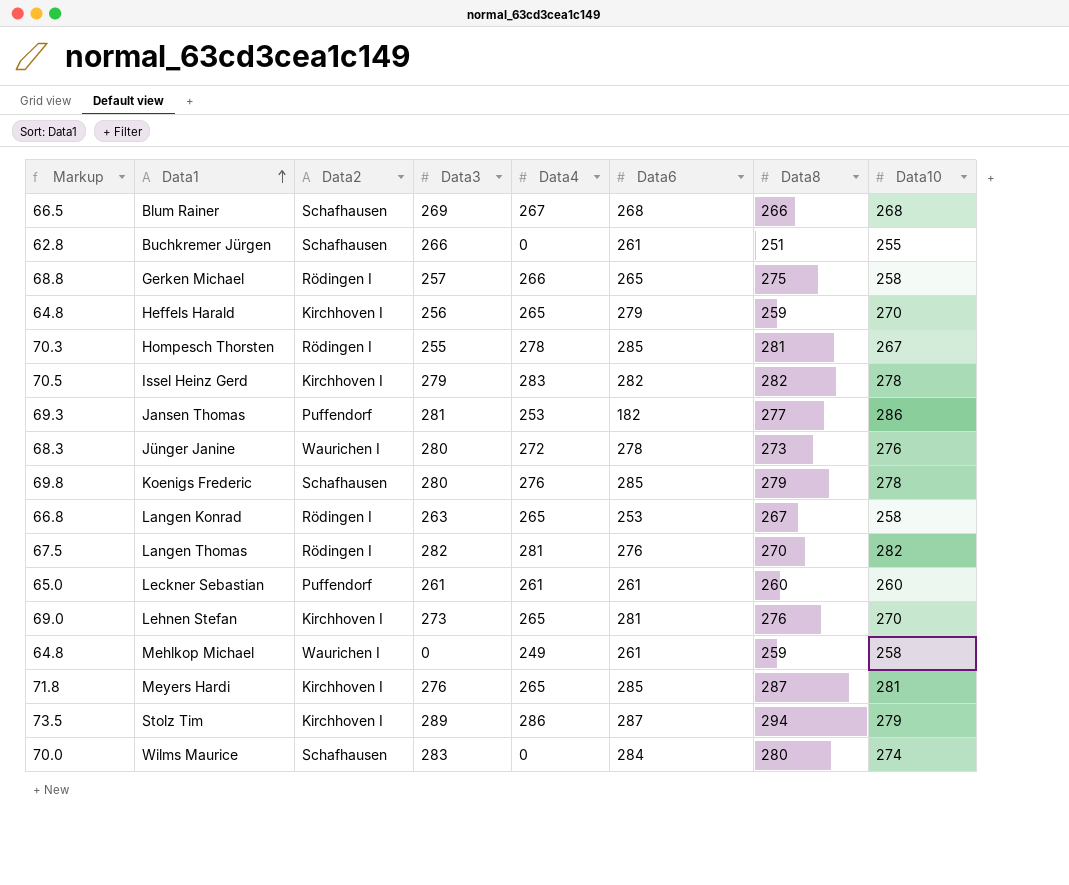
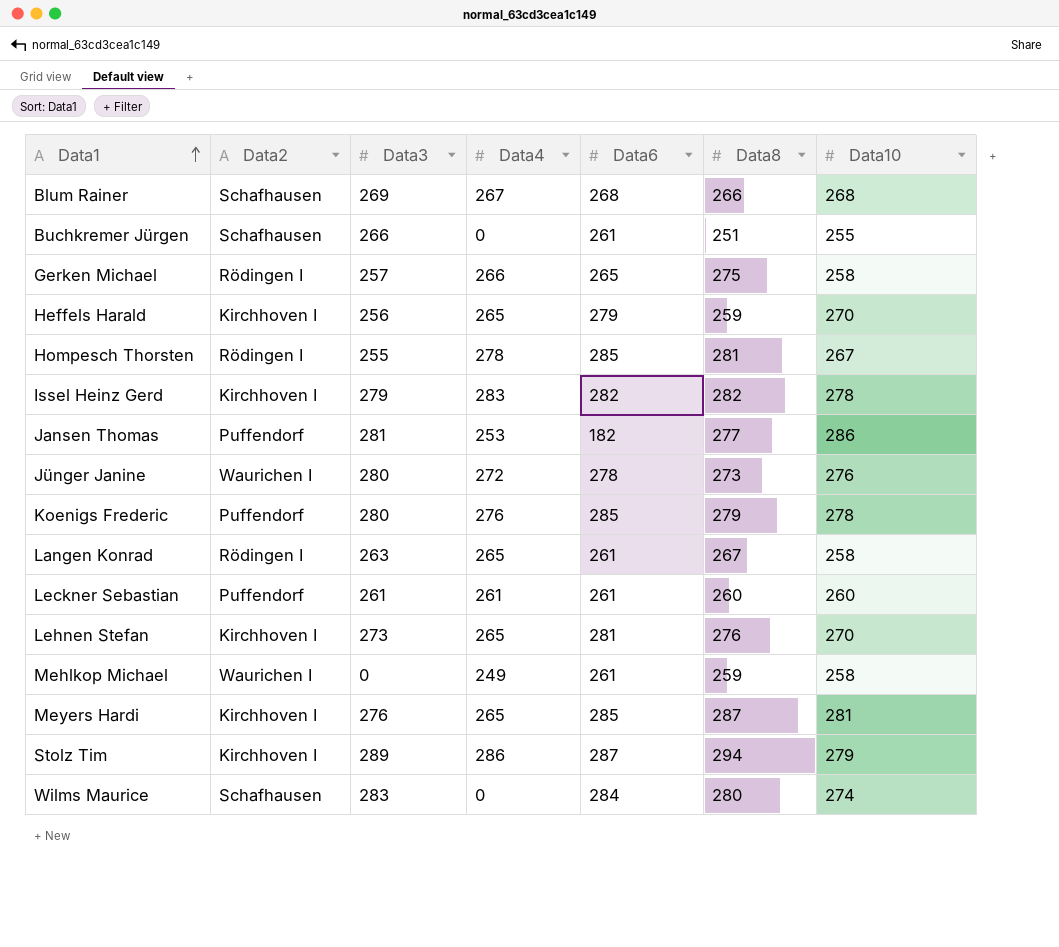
column Markup | formula: [Data8] * 0.25 -> none
row Langen Thomas: 67.5 | Rödingen I | 282 | 281 | 276 | 270 | 282 -> none
Koenigs Frederic | Data2: Schafhausen -> Puffendorf
Langen Konrad | Data6: 253 -> 261

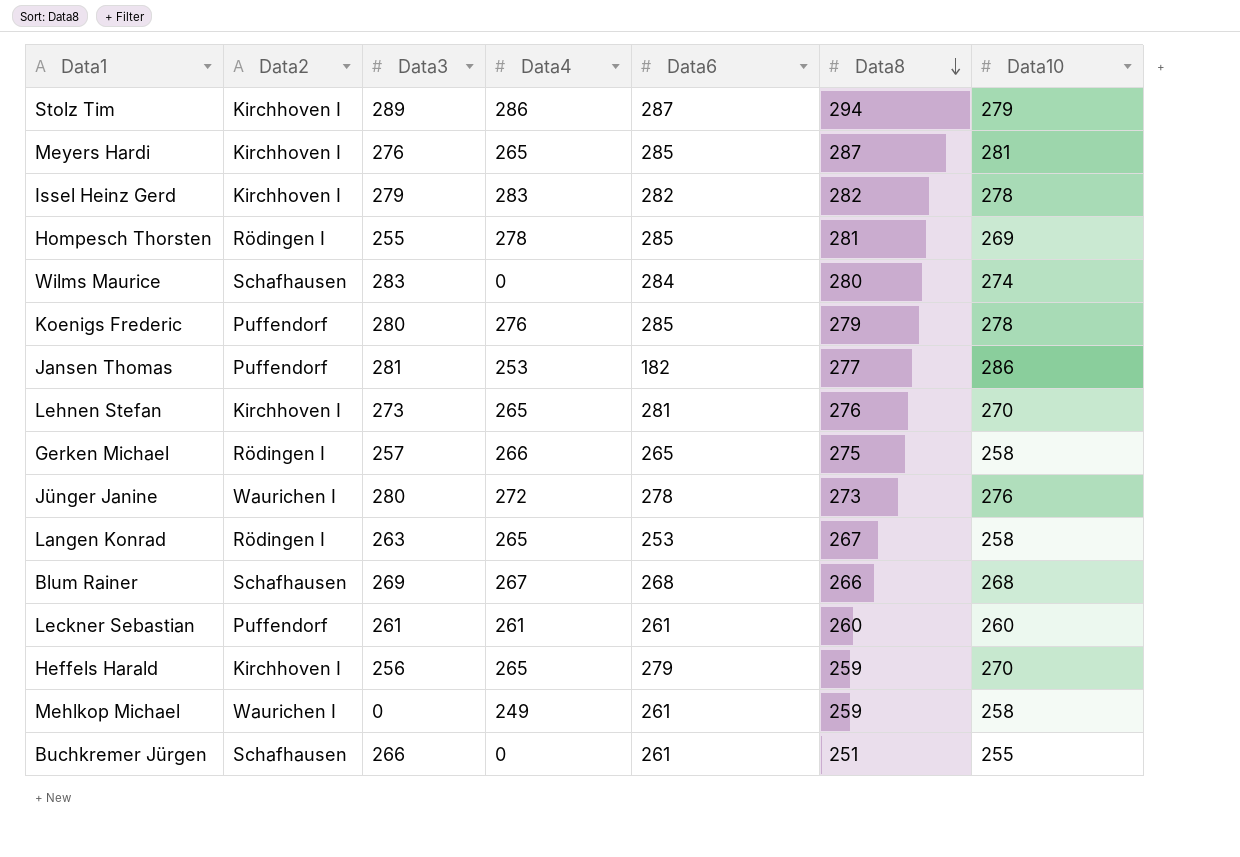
row order: Data1 ascending -> Data8 descending
Hompesch Thorsten | Data10: 267 -> 269
Langen Konrad | Data6: 261 -> 253

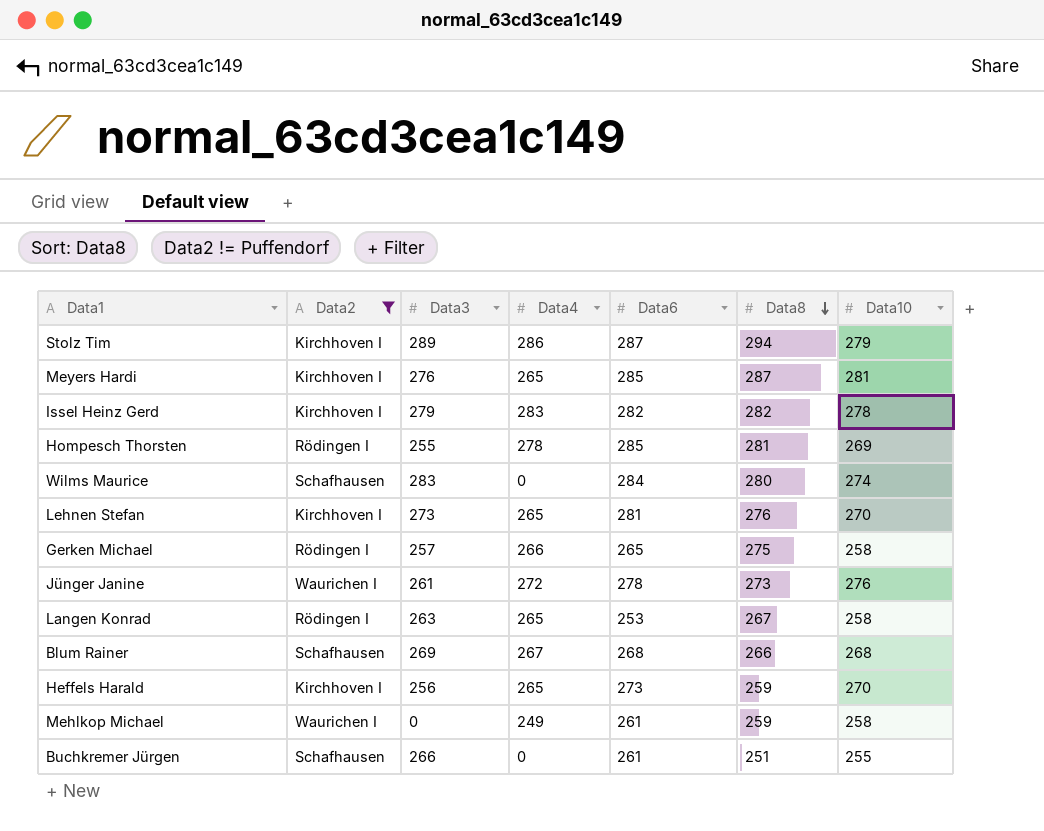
filter: none -> Data2 != Puffendorf
Jünger Janine | Data3: 280 -> 261
Heffels Harald | Data6: 279 -> 273

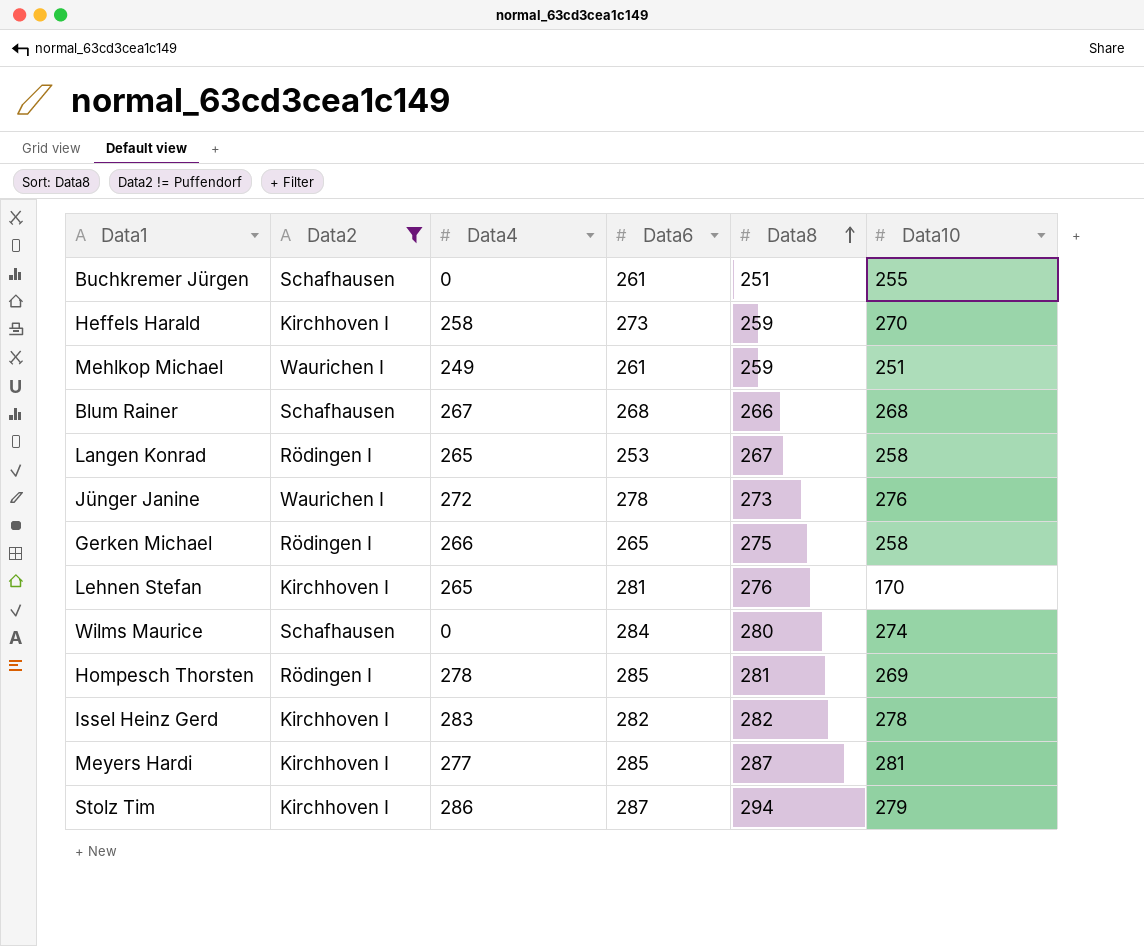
row order: Data8 descending -> Data8 ascending
column Data3 | position: 3 -> none
Heffels Harald | Data4: 265 -> 258
Mehlkop Michael | Data10: 258 -> 251
Lehnen Stefan | Data10: 270 -> 170
Meyers Hardi | Data4: 265 -> 277

